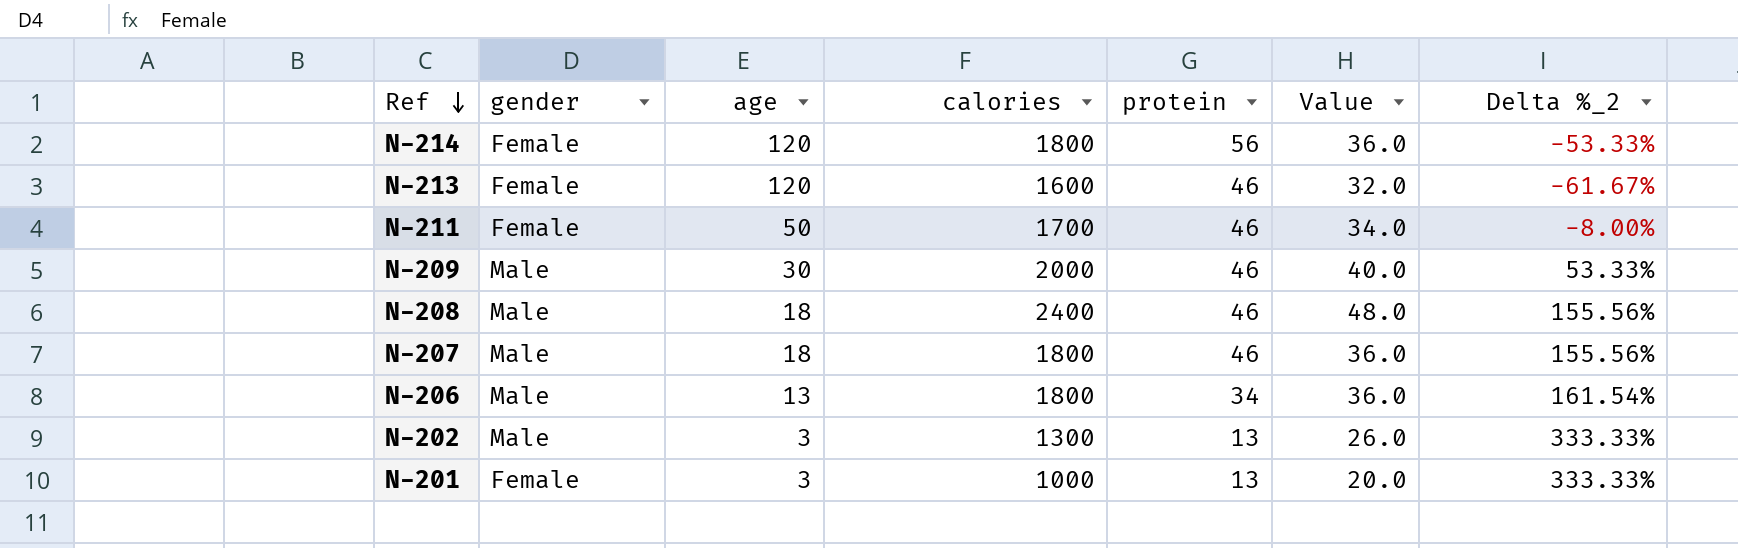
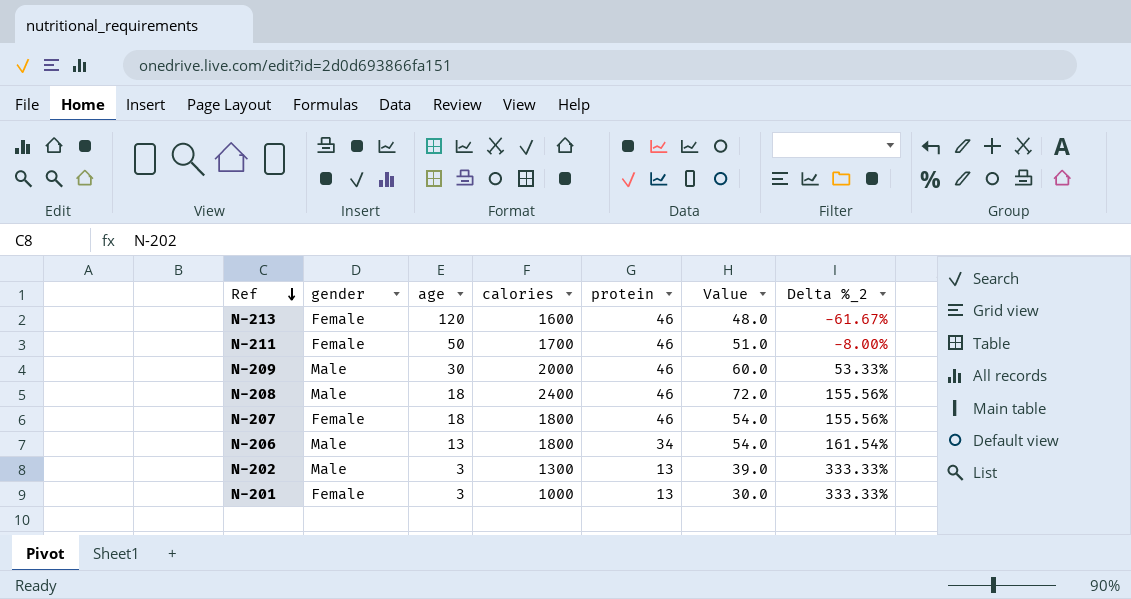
column Value | formula: [calories] * 0.02 -> [calories] * 0.03
row N-214: Female | 120 | 1800 | 56 | 36.0 | -53.33% -> none
N-207 | gender: Male -> Female

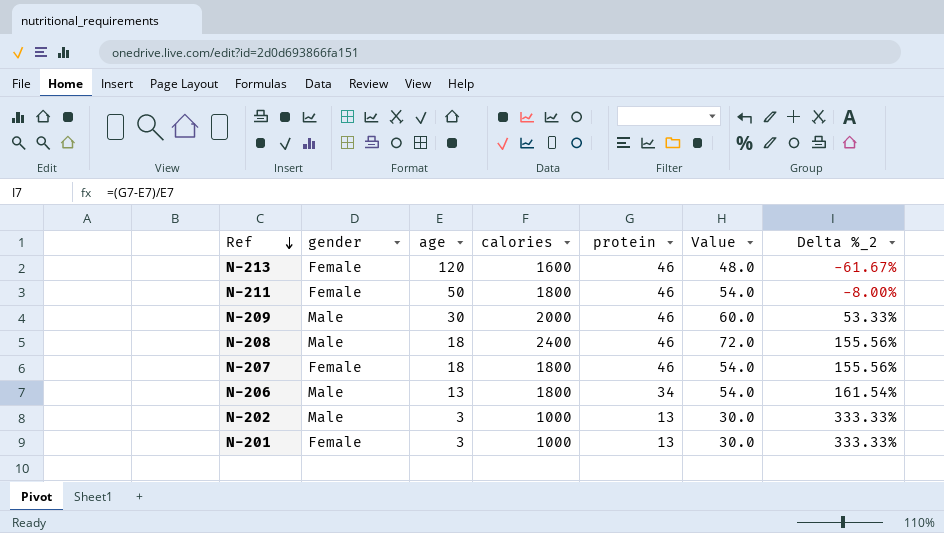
N-211 | calories: 1700 -> 1800
N-211 | Value: 51.0 -> 54.0
N-202 | calories: 1300 -> 1000
N-202 | Value: 39.0 -> 30.0

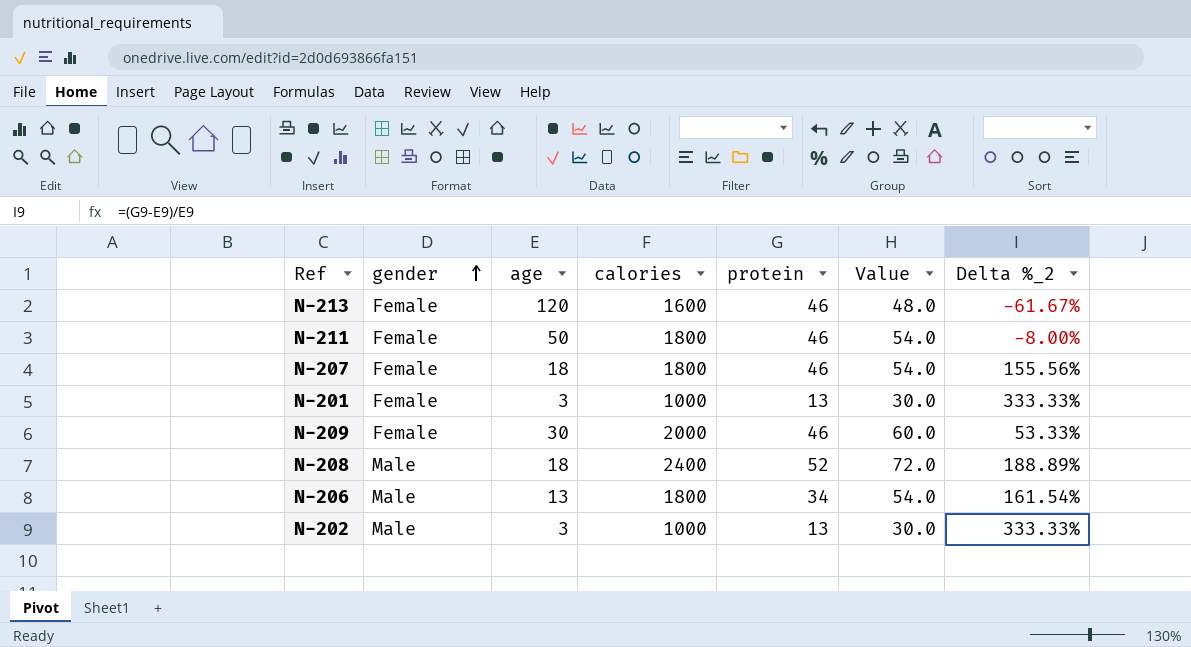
row order: Ref descending -> gender ascending
N-209 | gender: Male -> Female
N-208 | protein: 46 -> 52
N-208 | Delta %_2: 155.56% -> 188.89%

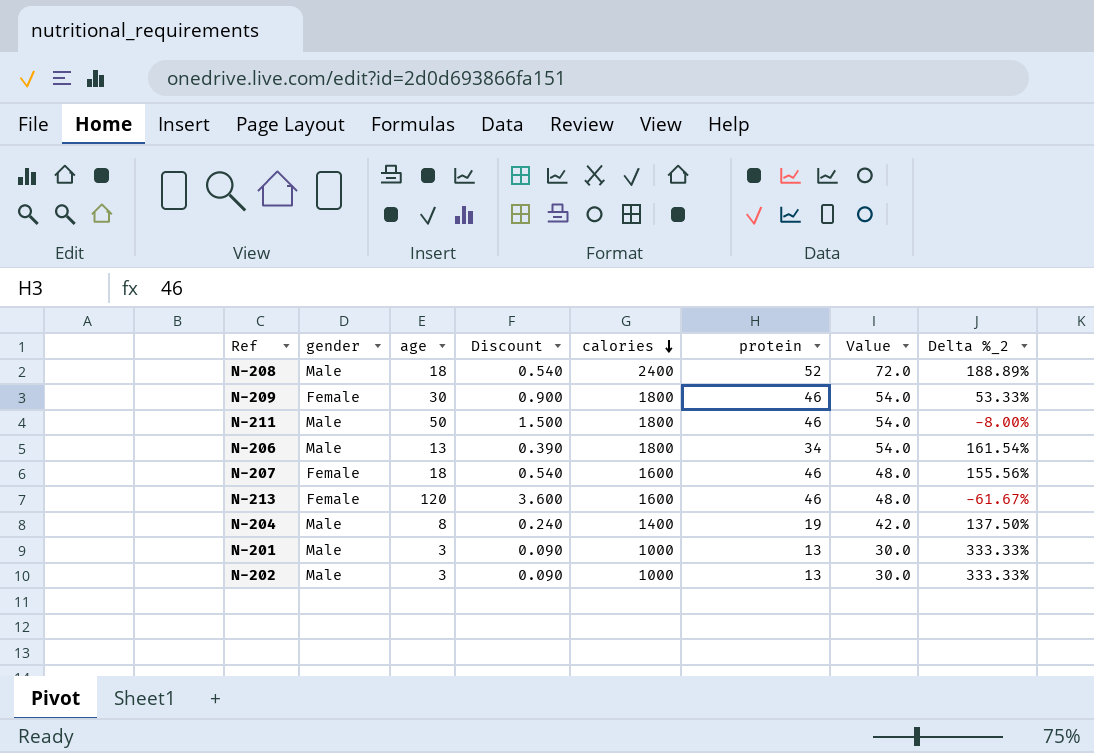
row order: gender ascending -> calories descending
column Discount | formula: none -> [age] * 0.03
N-209 | calories: 2000 -> 1800
N-209 | Value: 60.0 -> 54.0
N-211 | gender: Female -> Male
N-207 | calories: 1800 -> 1600
N-207 | Value: 54.0 -> 48.0
row N-204: none -> Male | 8 | 0.240 | 1400 | 19 | 42.0 | 137.50%
N-201 | gender: Female -> Male

